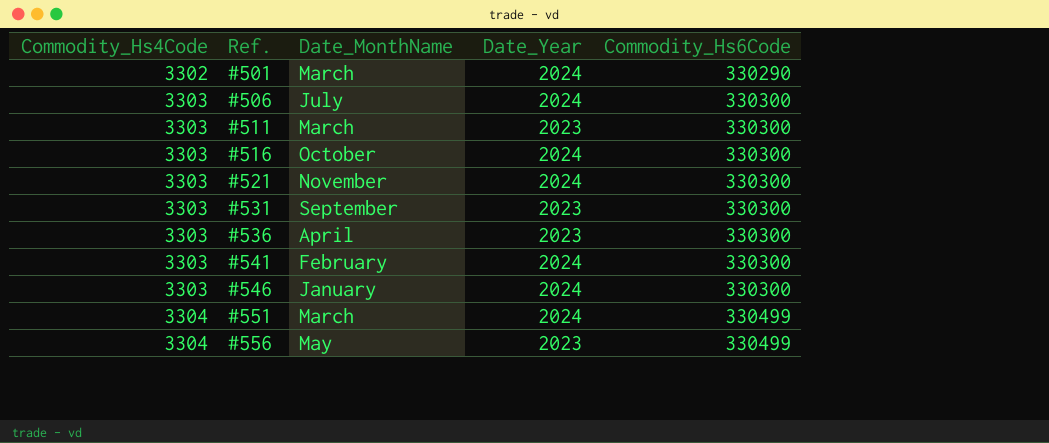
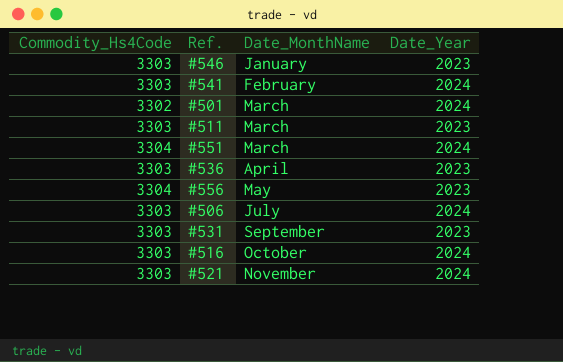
row order: Commodity_Hs4Code ascending -> Date_MonthName ascending
column Commodity_Hs6Code | position: 5 -> none
#546 | Date_Year: 2024 -> 2023

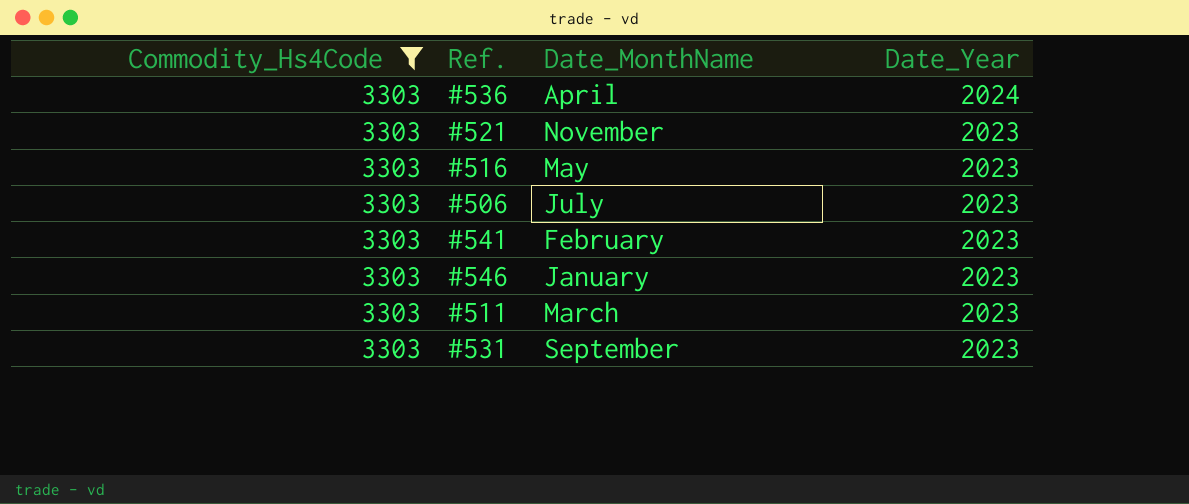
filter: none -> Commodity_Hs4Code = 3303
row order: Date_MonthName ascending -> Date_Year descending
#536 | Date_Year: 2023 -> 2024
#521 | Date_Year: 2024 -> 2023
#516 | Date_MonthName: October -> May
#516 | Date_Year: 2024 -> 2023
#506 | Date_Year: 2024 -> 2023
#541 | Date_Year: 2024 -> 2023

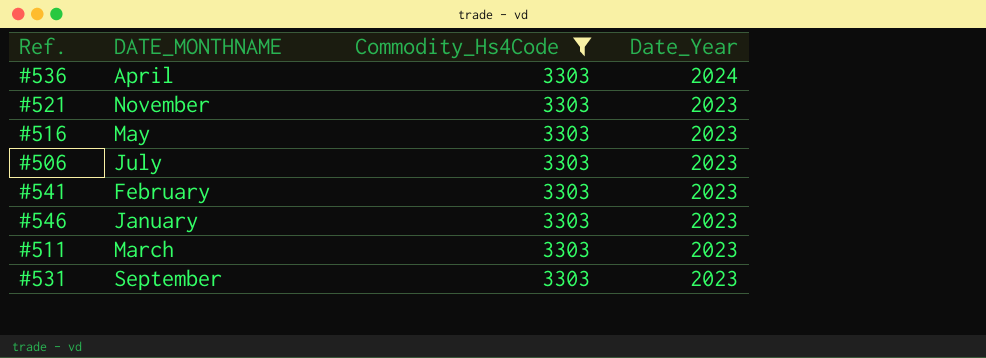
column name: Date_MonthName -> DATE_MONTHNAME
column Commodity_Hs4Code | position: 1 -> 3

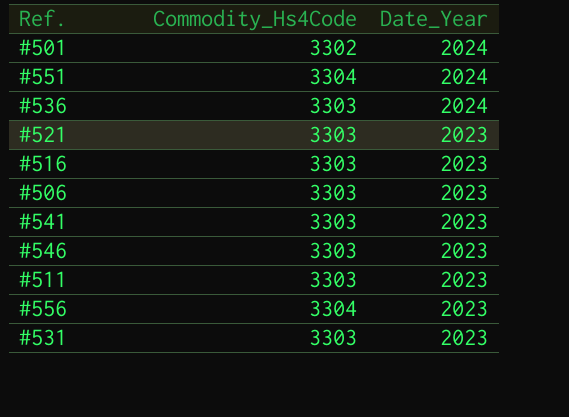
filter: Commodity_Hs4Code = 3303 -> none
column DATE_MONTHNAME | position: 2 -> none

